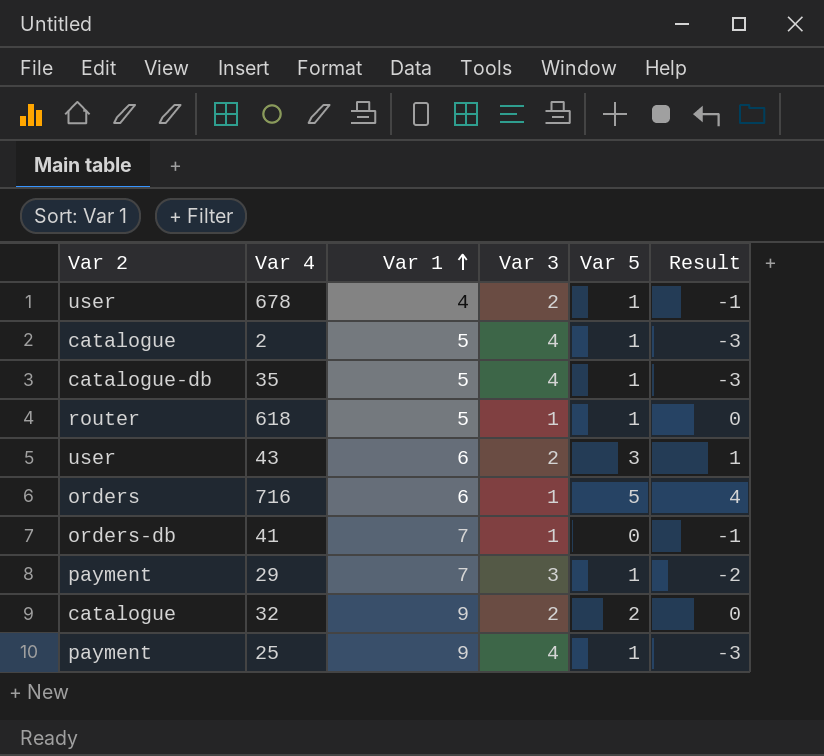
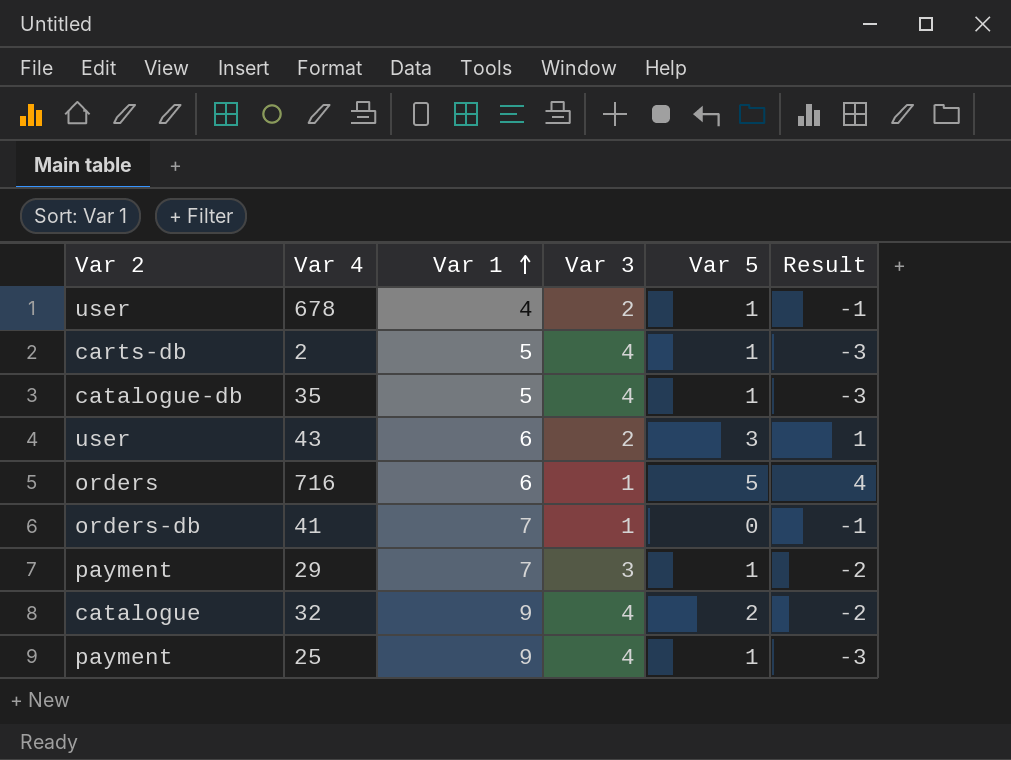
row 618: router | 5 | 1 | 1 | 0 -> none
2 | Var 2: catalogue -> carts-db
32 | Var 3: 2 -> 4
32 | Result: 0 -> -2

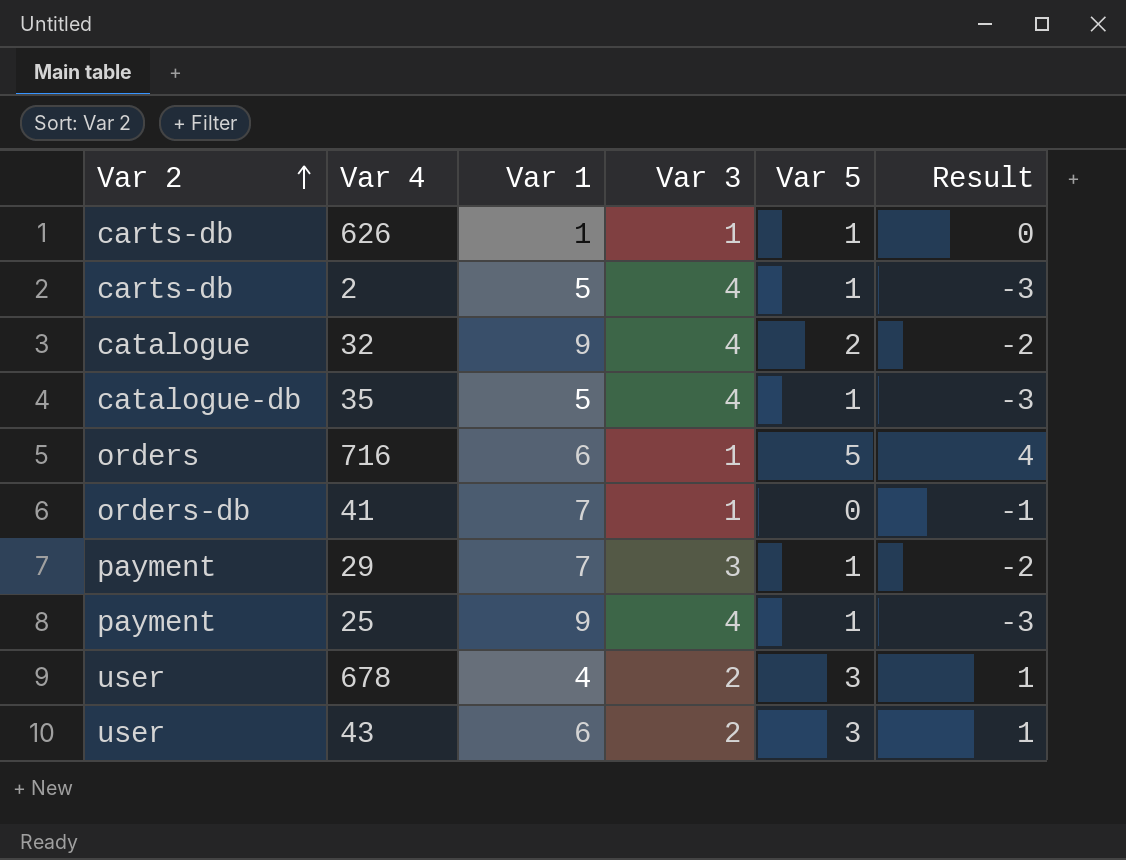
row order: Var 1 ascending -> Var 2 ascending
row 626: none -> carts-db | 1 | 1 | 1 | 0
678 | Var 5: 1 -> 3
678 | Result: -1 -> 1

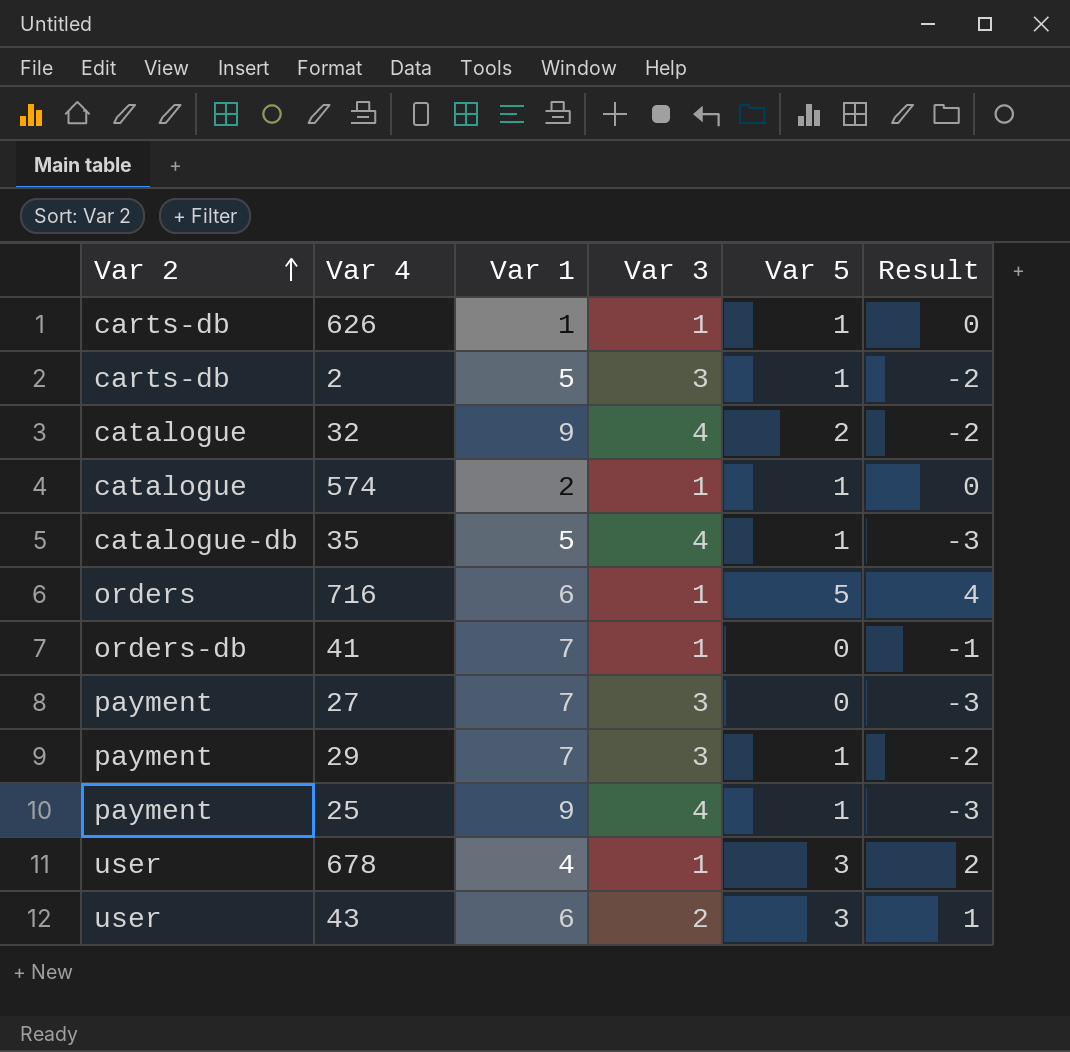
2 | Var 3: 4 -> 3
2 | Result: -3 -> -2
row 574: none -> catalogue | 2 | 1 | 1 | 0
row 27: none -> payment | 7 | 3 | 0 | -3
678 | Var 3: 2 -> 1
678 | Result: 1 -> 2

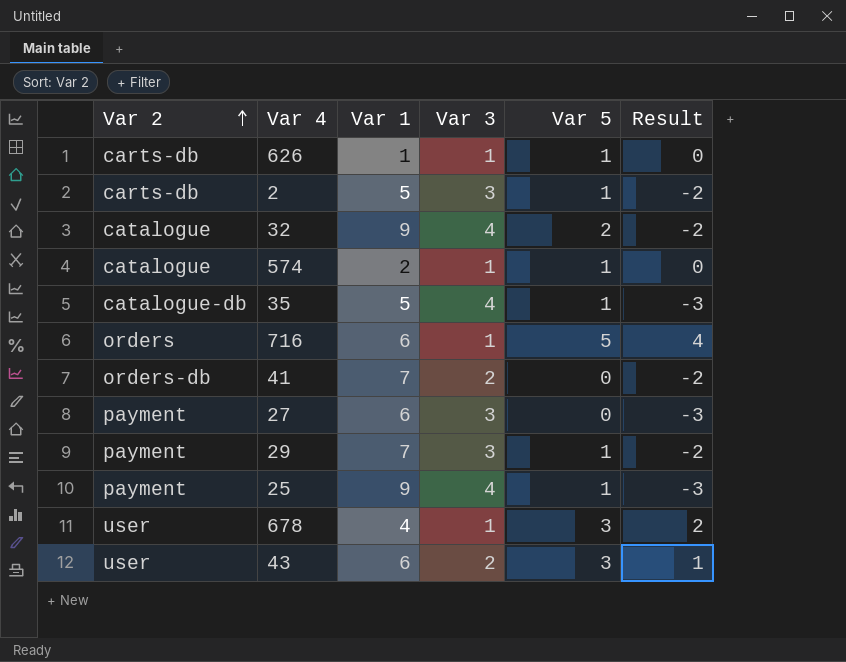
41 | Var 3: 1 -> 2
41 | Result: -1 -> -2
27 | Var 1: 7 -> 6

